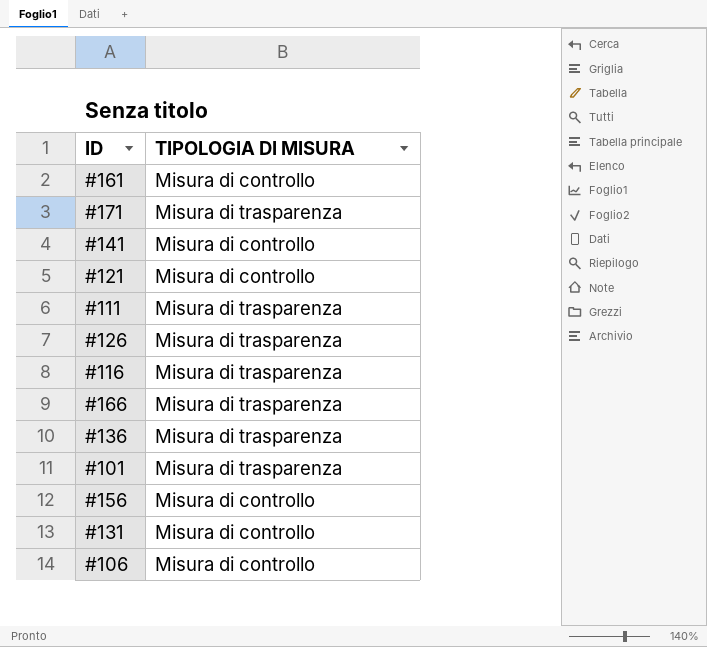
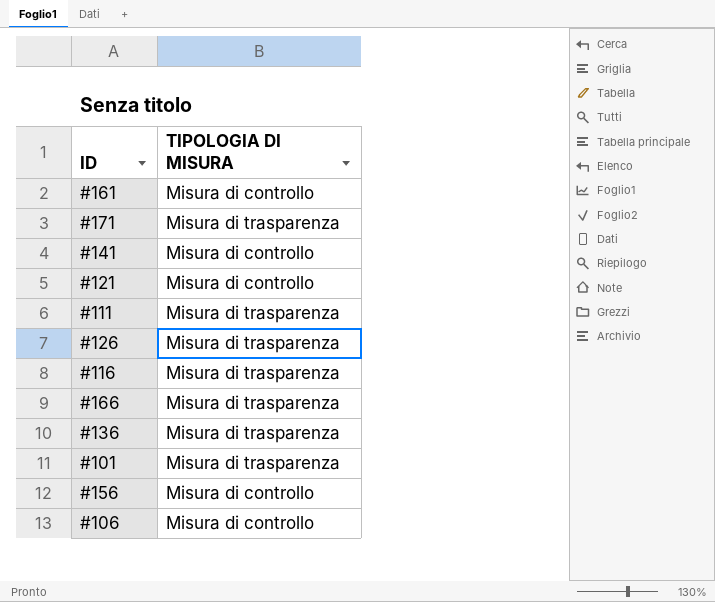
row #131: Misura di controllo -> none

